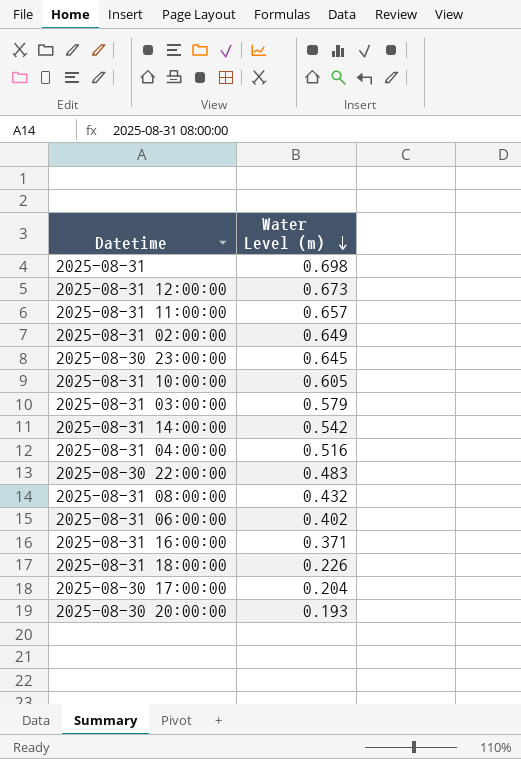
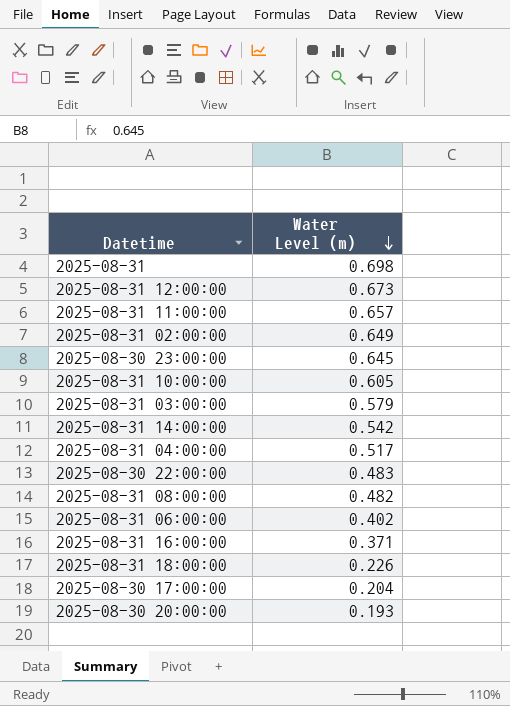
2025-08-31 04:00:00 | Water Level (m): 0.516 -> 0.517
2025-08-31 08:00:00 | Water Level (m): 0.432 -> 0.482

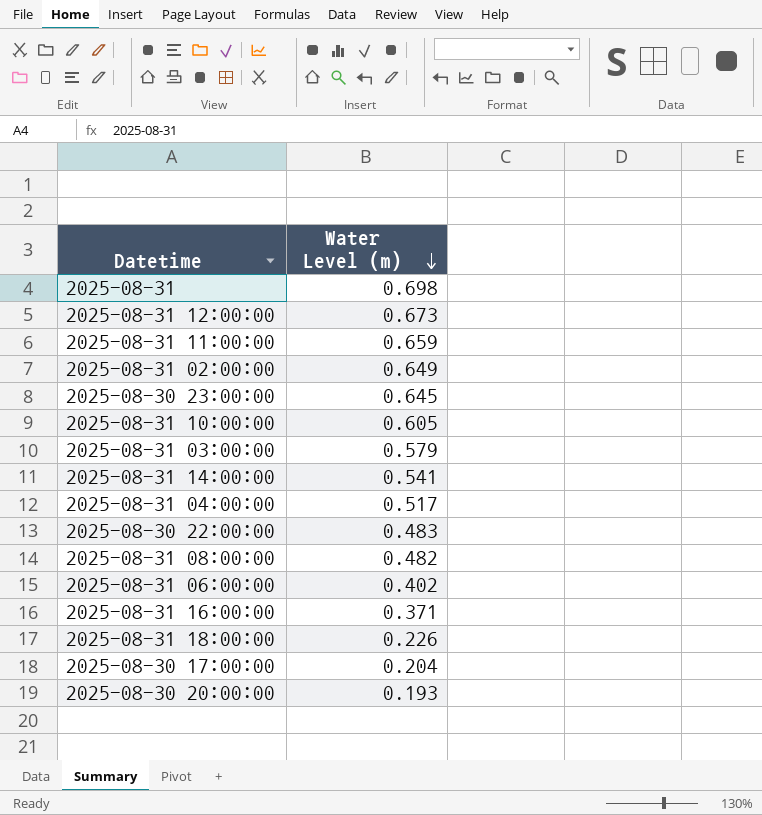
2025-08-31 11:00:00 | Water Level (m): 0.657 -> 0.659
2025-08-31 14:00:00 | Water Level (m): 0.542 -> 0.541

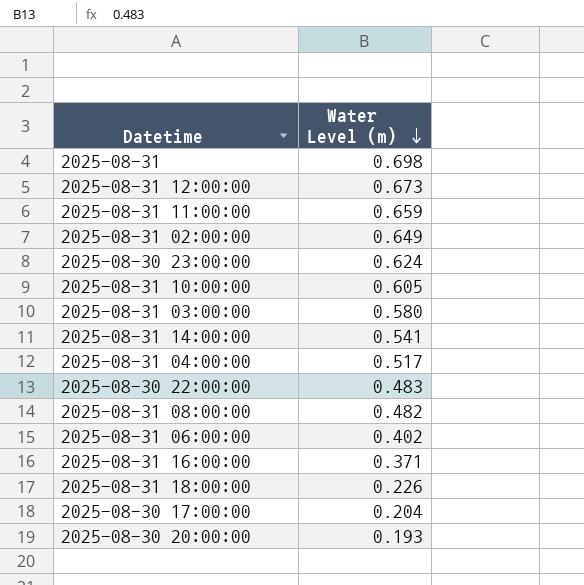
2025-08-30 23:00:00 | Water Level (m): 0.645 -> 0.624
2025-08-31 03:00:00 | Water Level (m): 0.579 -> 0.580

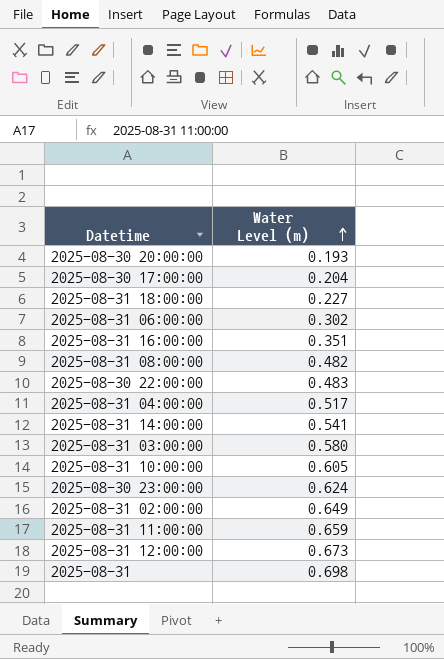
row order: Water Level (m) descending -> Water Level (m) ascending
2025-08-31 18:00:00 | Water Level (m): 0.226 -> 0.227
2025-08-31 06:00:00 | Water Level (m): 0.402 -> 0.302
2025-08-31 16:00:00 | Water Level (m): 0.371 -> 0.351

